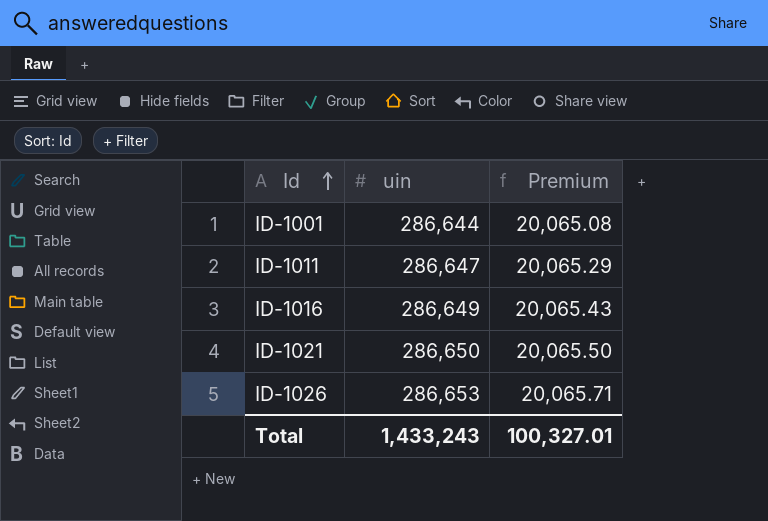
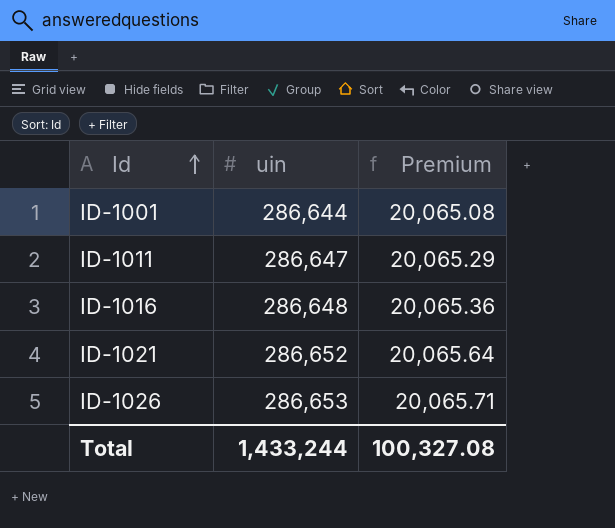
ID-1016 | uin: 286,649 -> 286,648
ID-1016 | Premium: 20,065.43 -> 20,065.36
ID-1021 | uin: 286,650 -> 286,652
ID-1021 | Premium: 20,065.50 -> 20,065.64
Total | uin: 1,433,243 -> 1,433,244
Total | Premium: 100,327.01 -> 100,327.08

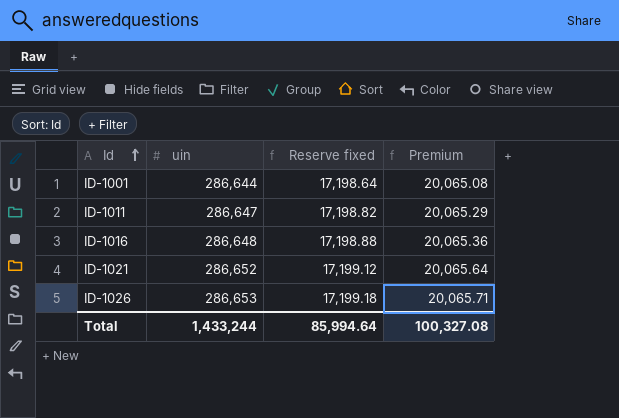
column Reserve fixed | formula: none -> [uin] * 0.06

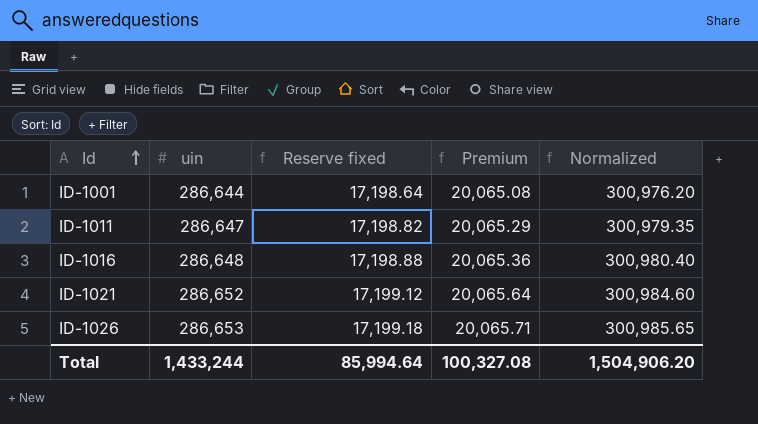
column Normalized | formula: none -> [uin] * 1.05

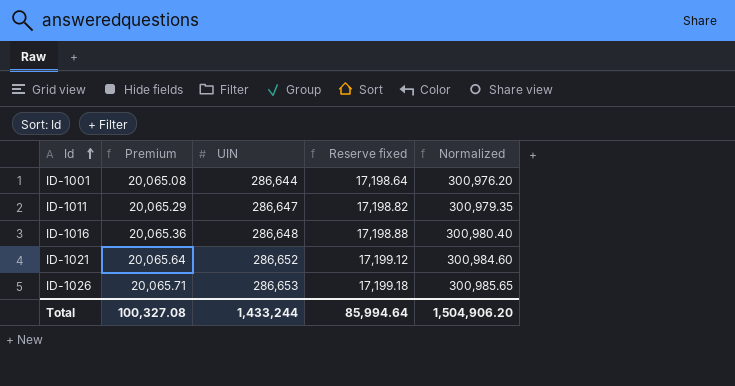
column Premium | position: 4 -> 2
column name: uin -> UIN

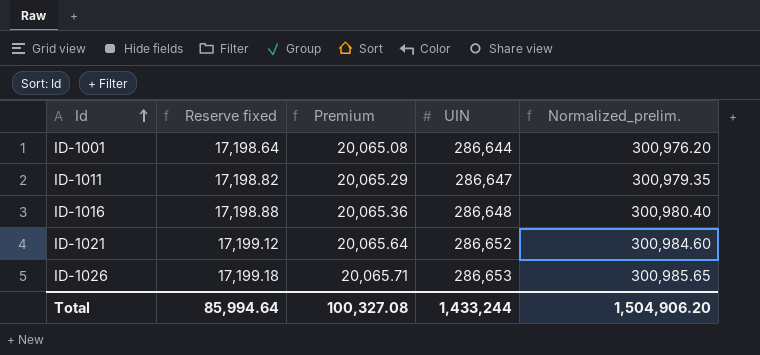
column Reserve fixed | position: 4 -> 2
column name: Normalized -> Normalized_prelim.

